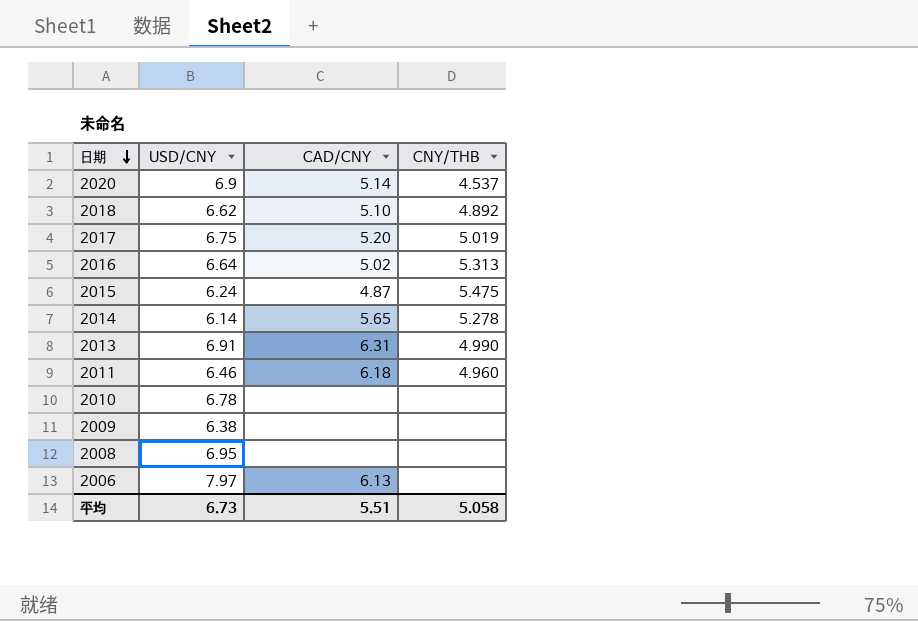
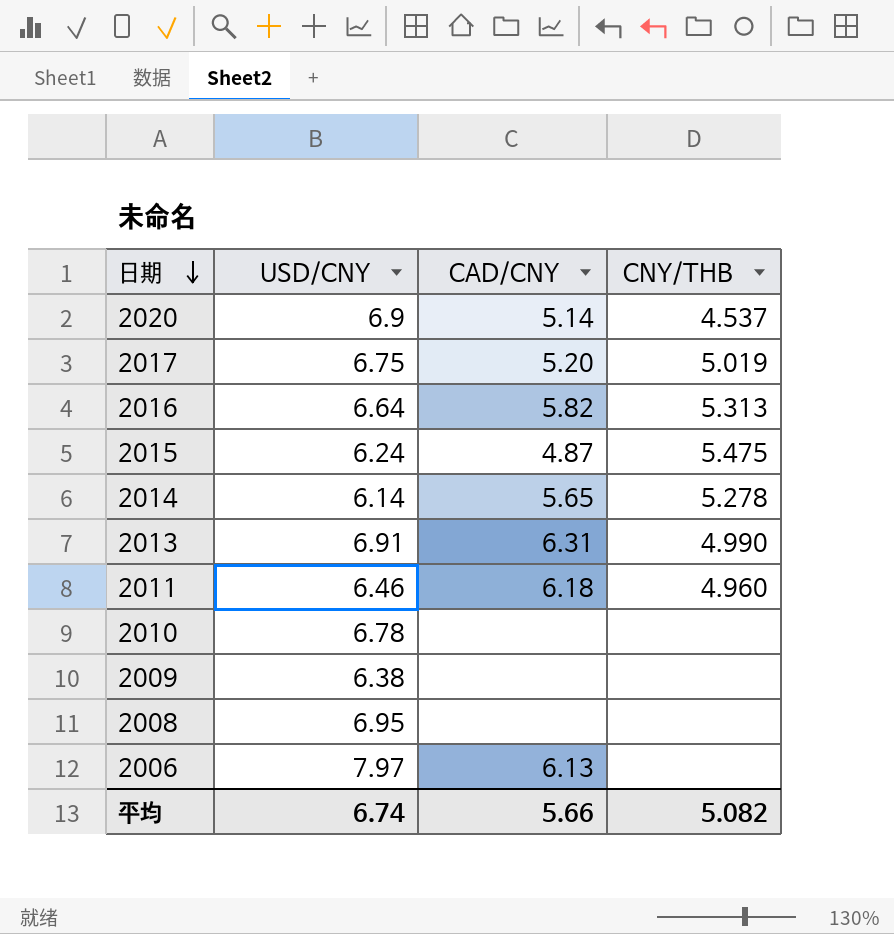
row 2018: 6.62 | 5.10 | 4.892 -> none
2016 | CAD/CNY: 5.02 -> 5.82
平均 | USD/CNY: 6.73 -> 6.74
平均 | CAD/CNY: 5.51 -> 5.66
平均 | CNY/THB: 5.058 -> 5.082

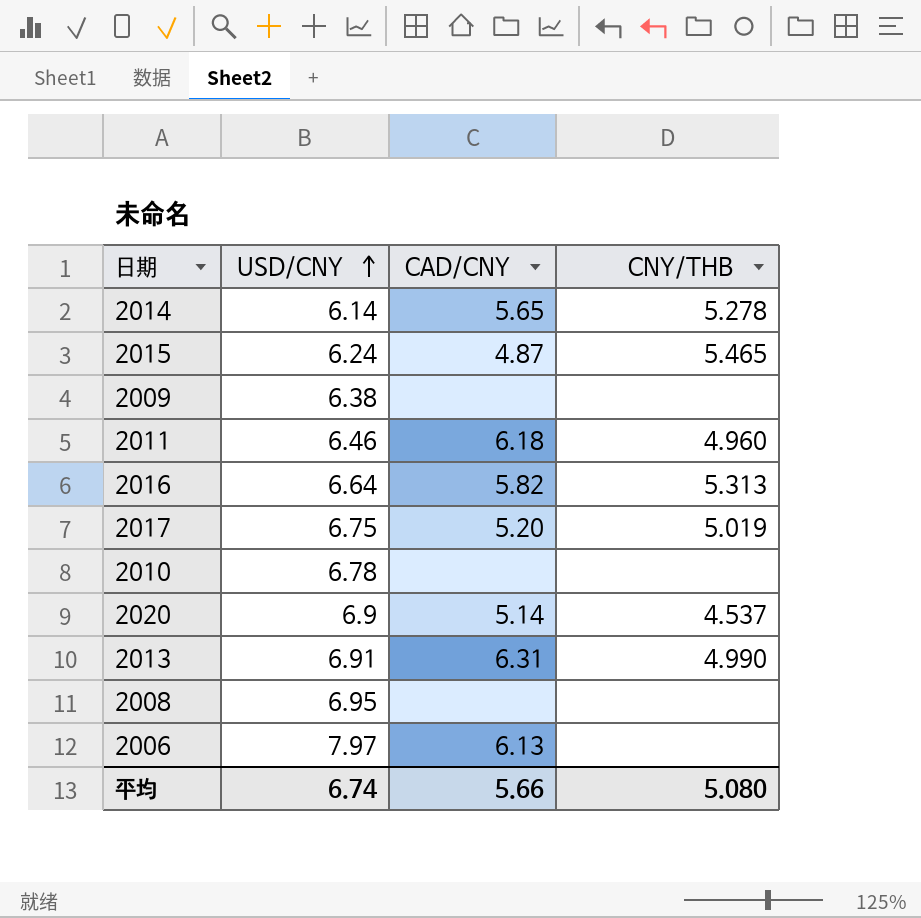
row order: 日期 descending -> USD/CNY ascending
2015 | CNY/THB: 5.475 -> 5.465
平均 | CNY/THB: 5.082 -> 5.080

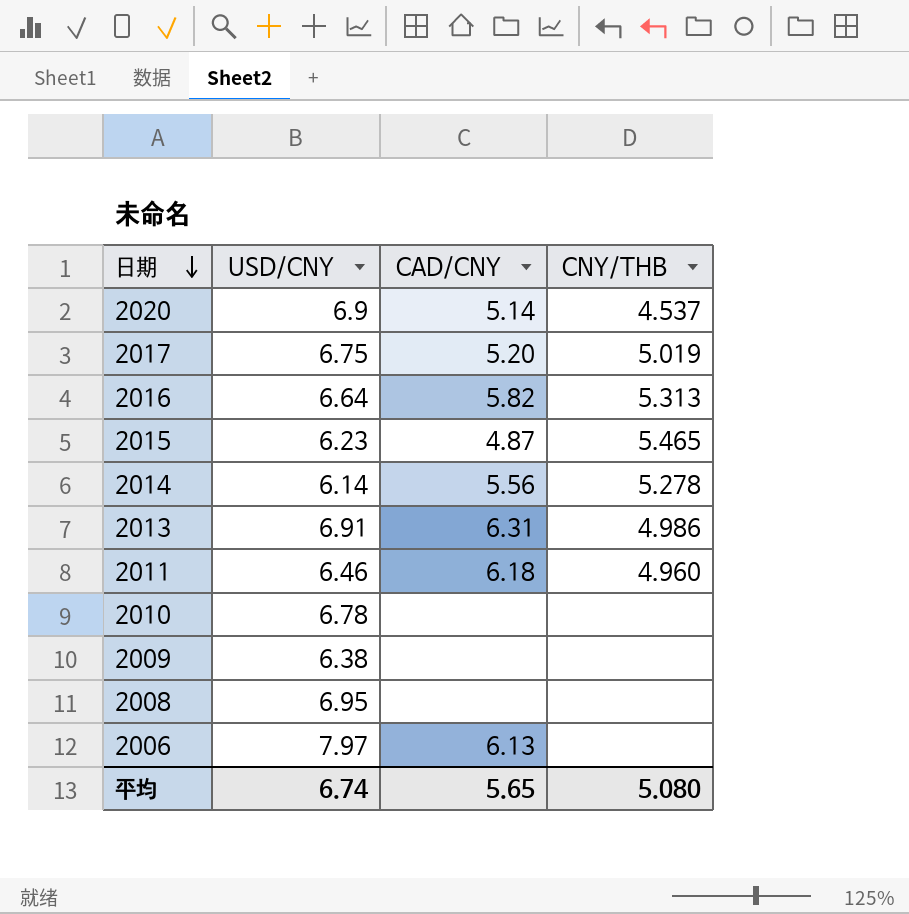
row order: USD/CNY ascending -> 日期 descending
2015 | USD/CNY: 6.24 -> 6.23
2014 | CAD/CNY: 5.65 -> 5.56
2013 | CNY/THB: 4.990 -> 4.986
平均 | CAD/CNY: 5.66 -> 5.65

